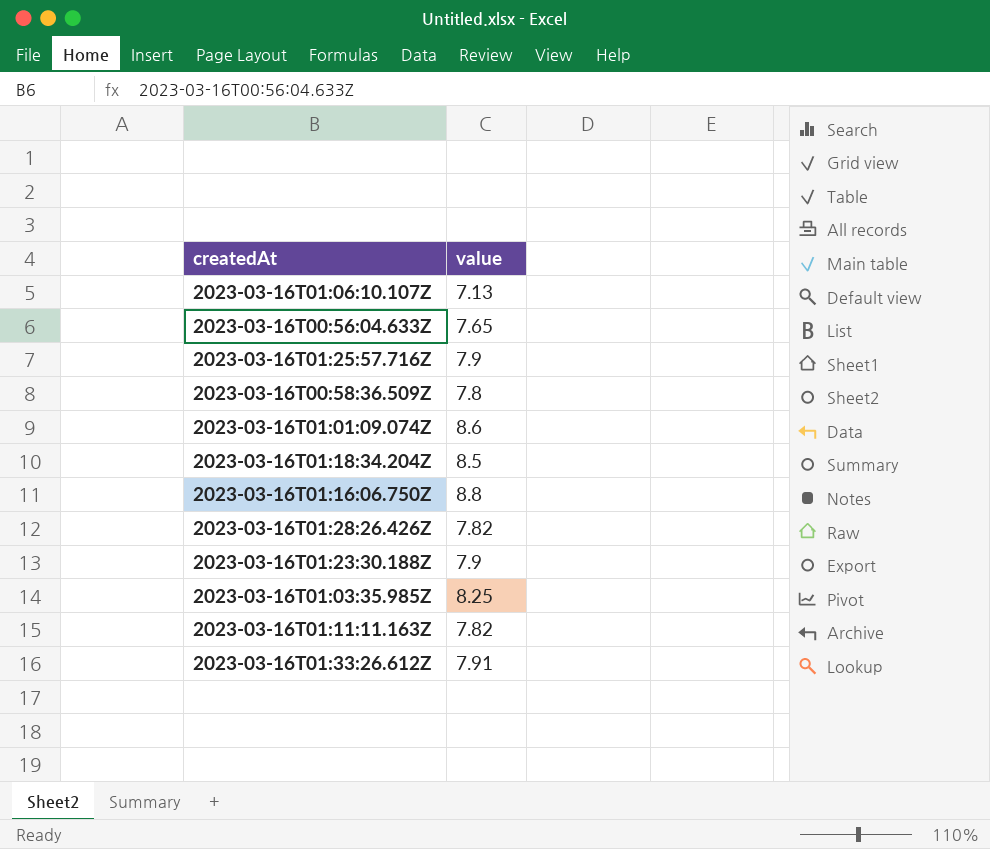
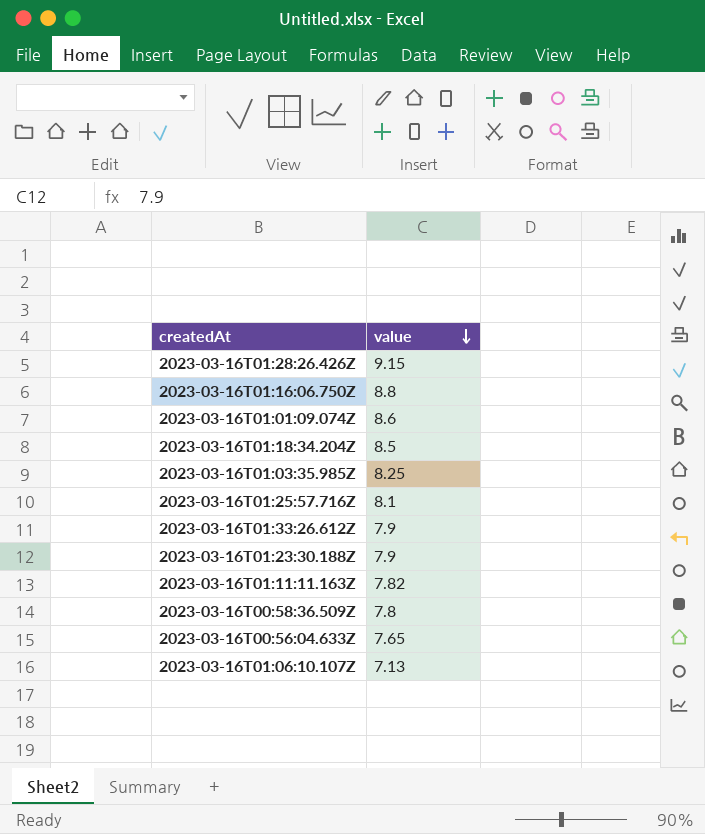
row order: none -> value descending
2023-03-16T01:28:26.426Z | value: 7.82 -> 9.15
2023-03-16T01:25:57.716Z | value: 7.9 -> 8.1
2023-03-16T01:33:26.612Z | value: 7.91 -> 7.9

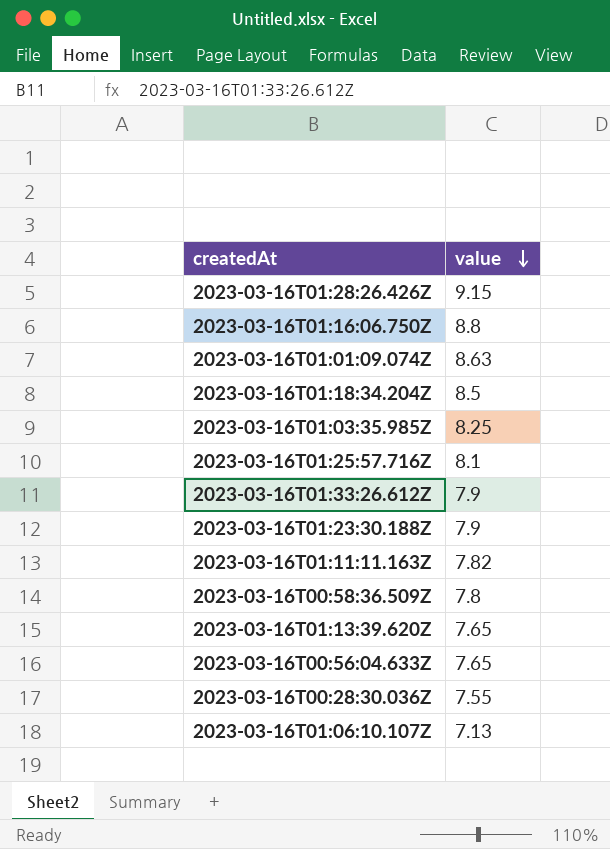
2023-03-16T01:01:09.074Z | value: 8.6 -> 8.63
row 2023-03-16T01:13:39.620Z: none -> 7.65
row 2023-03-16T00:28:30.036Z: none -> 7.55

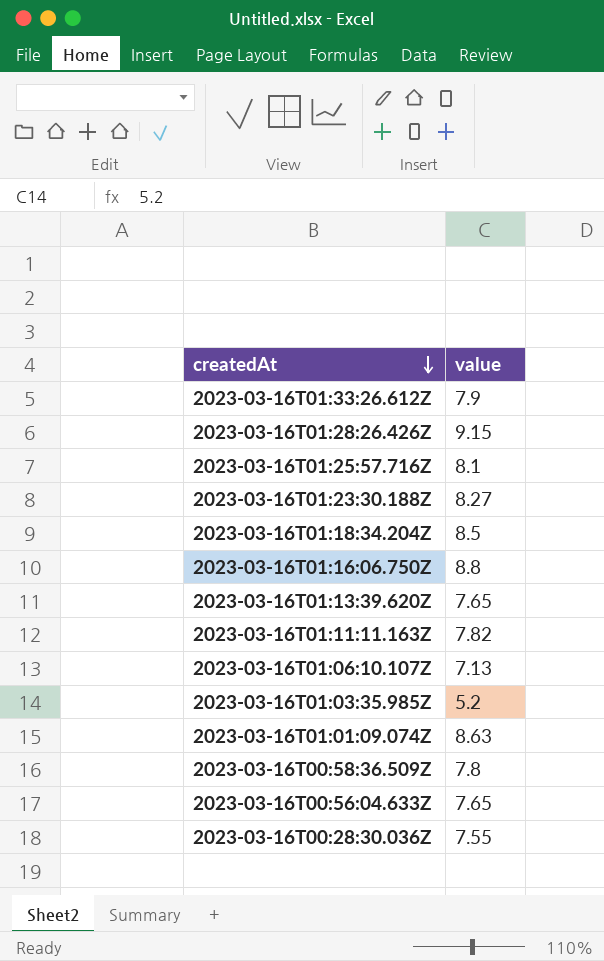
row order: value descending -> createdAt descending
2023-03-16T01:23:30.188Z | value: 7.9 -> 8.27
2023-03-16T01:03:35.985Z | value: 8.25 -> 5.2

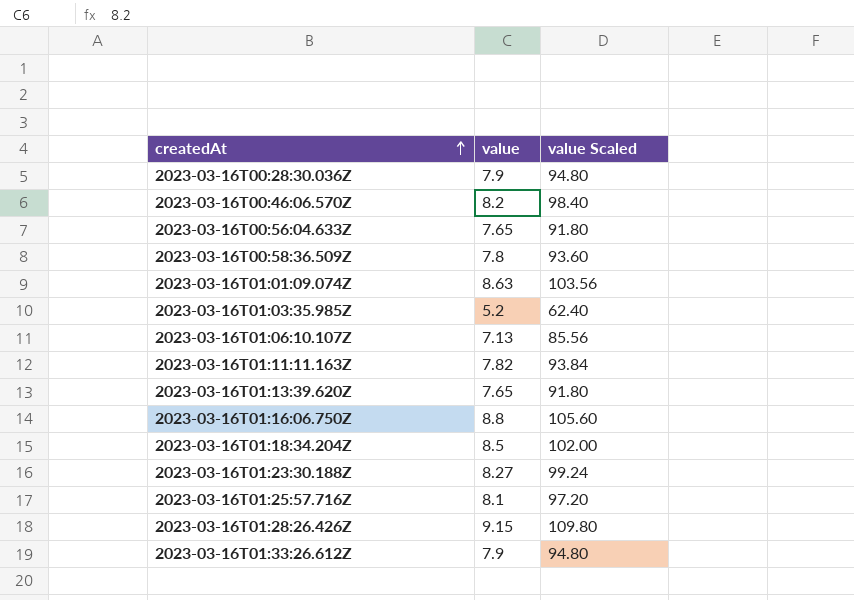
row order: createdAt descending -> createdAt ascending
column value Scaled | formula: none -> [value] * 12
2023-03-16T00:28:30.036Z | value: 7.55 -> 7.9
row 2023-03-16T00:46:06.570Z: none -> 8.2 | 98.40

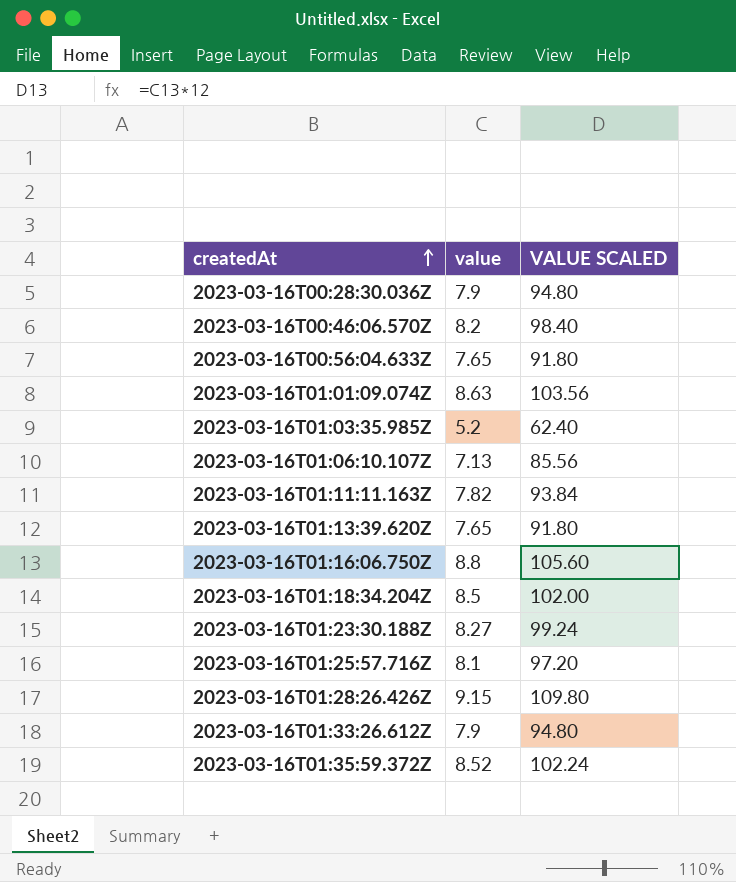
column name: value Scaled -> VALUE SCALED
row 2023-03-16T00:58:36.509Z: 7.8 | 93.60 -> none
row 2023-03-16T01:35:59.372Z: none -> 8.52 | 102.24

